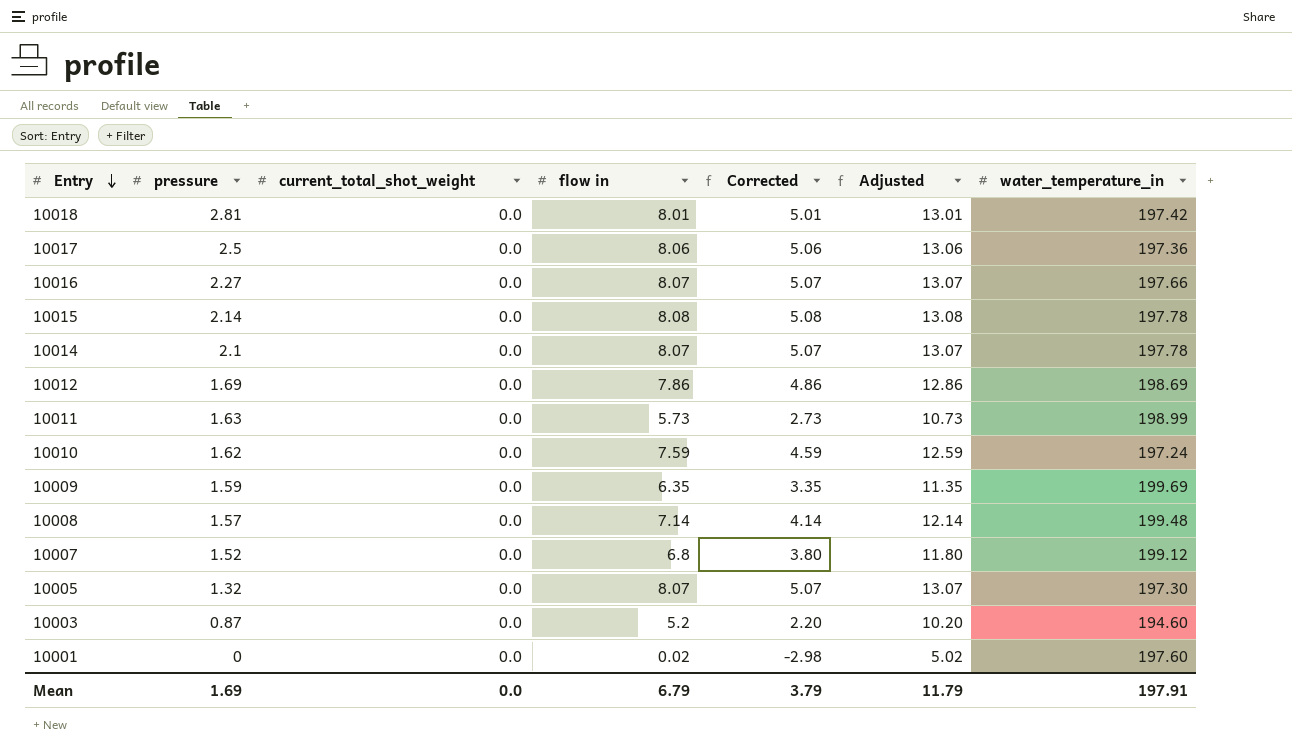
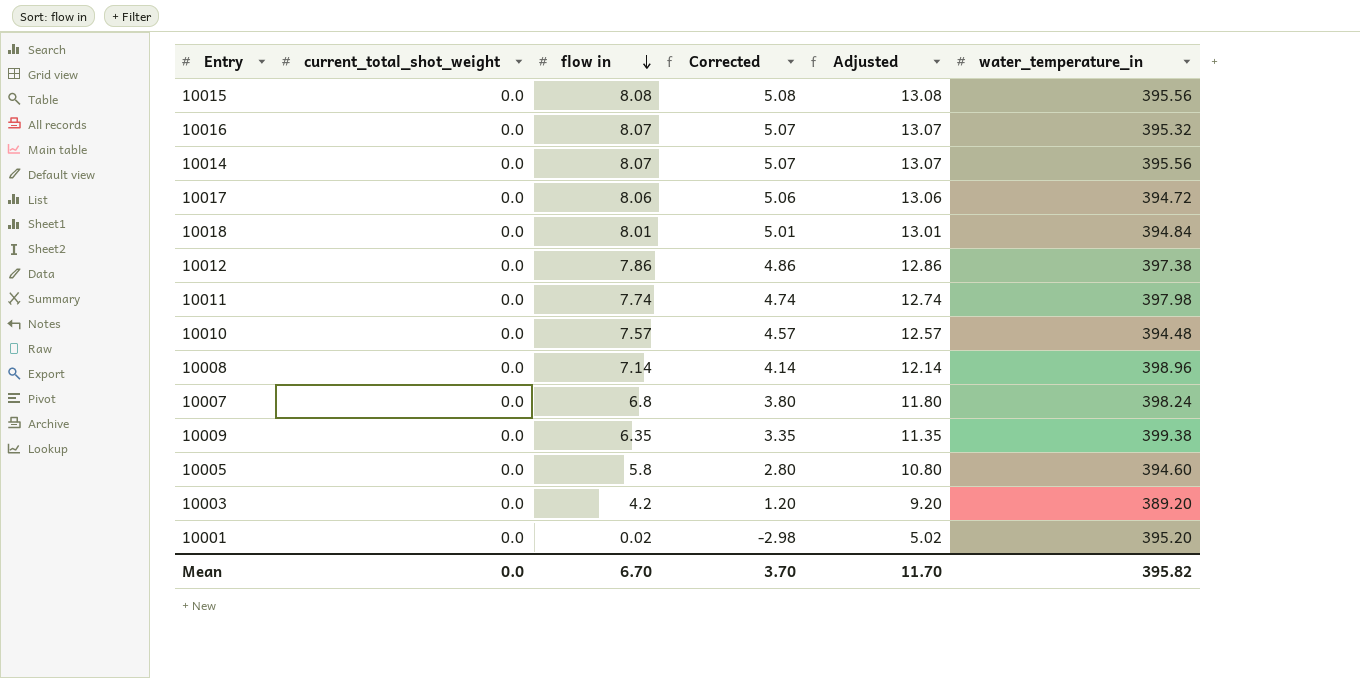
row order: Entry descending -> flow in descending
column pressure | position: 2 -> none
10015 | water_temperature_in: 197.78 -> 395.56
10016 | water_temperature_in: 197.66 -> 395.32
10014 | water_temperature_in: 197.78 -> 395.56
10017 | water_temperature_in: 197.36 -> 394.72
10018 | water_temperature_in: 197.42 -> 394.84
10012 | water_temperature_in: 198.69 -> 397.38
10011 | flow in: 5.73 -> 7.74
10011 | Corrected: 2.73 -> 4.74
10011 | Adjusted: 10.73 -> 12.74
10011 | water_temperature_in: 198.99 -> 397.98
10010 | flow in: 7.59 -> 7.57
10010 | Corrected: 4.59 -> 4.57
10010 | Adjusted: 12.59 -> 12.57
10010 | water_temperature_in: 197.24 -> 394.48
10008 | water_temperature_in: 199.48 -> 398.96
10007 | water_temperature_in: 199.12 -> 398.24
10009 | water_temperature_in: 199.69 -> 399.38
10005 | flow in: 8.07 -> 5.8
10005 | Corrected: 5.07 -> 2.80
10005 | Adjusted: 13.07 -> 10.80
10005 | water_temperature_in: 197.30 -> 394.60
10003 | flow in: 5.2 -> 4.2
10003 | Corrected: 2.20 -> 1.20
10003 | Adjusted: 10.20 -> 9.20
10003 | water_temperature_in: 194.60 -> 389.20
10001 | water_temperature_in: 197.60 -> 395.20
Mean | flow in: 6.79 -> 6.70
Mean | Corrected: 3.79 -> 3.70
Mean | Adjusted: 11.79 -> 11.70
Mean | water_temperature_in: 197.91 -> 395.82

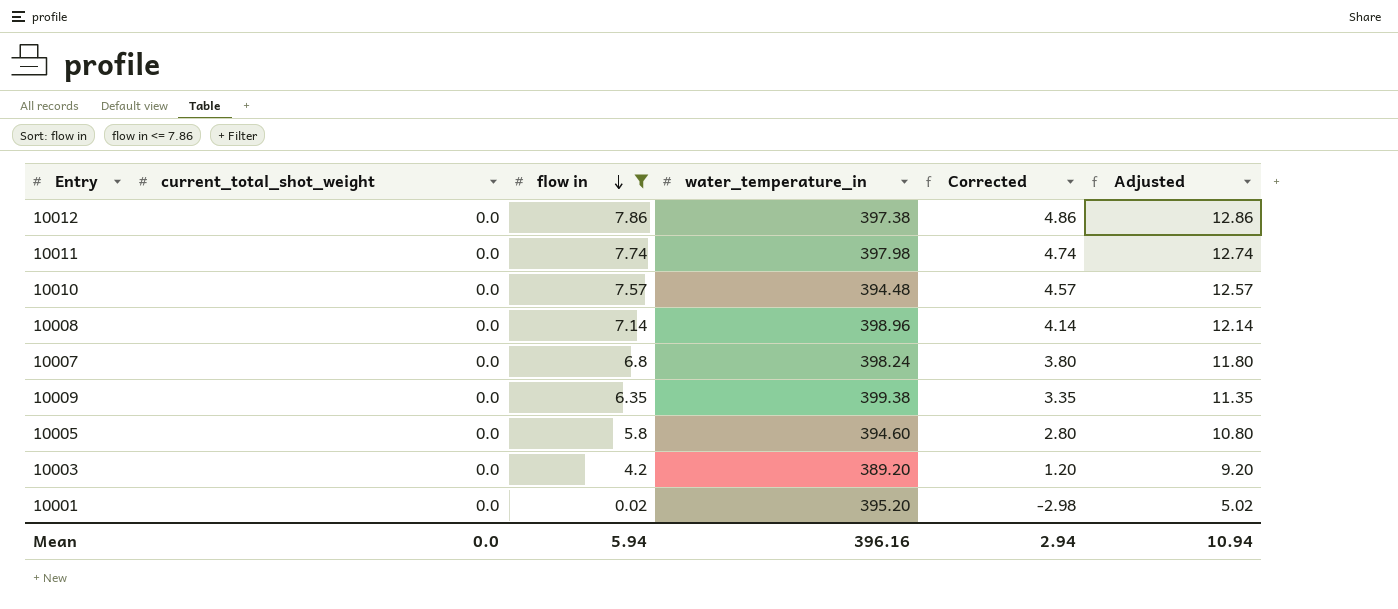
filter: none -> flow in <= 7.86
column water_temperature_in | position: 6 -> 4
Mean | flow in: 6.70 -> 5.94
Mean | water_temperature_in: 395.82 -> 396.16
Mean | Corrected: 3.70 -> 2.94
Mean | Adjusted: 11.70 -> 10.94

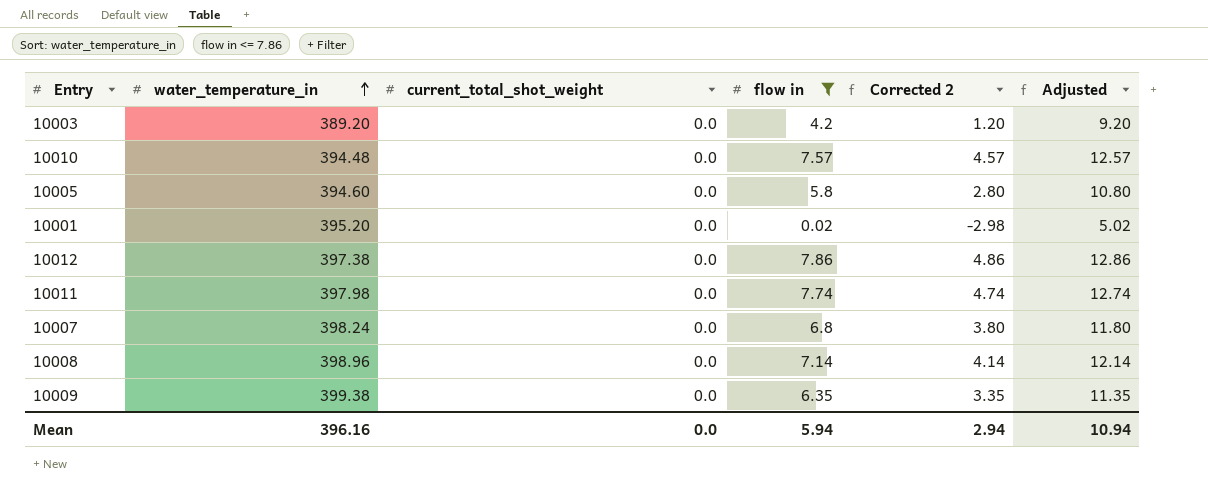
row order: flow in descending -> water_temperature_in ascending
column water_temperature_in | position: 4 -> 2
column name: Corrected -> Corrected 2

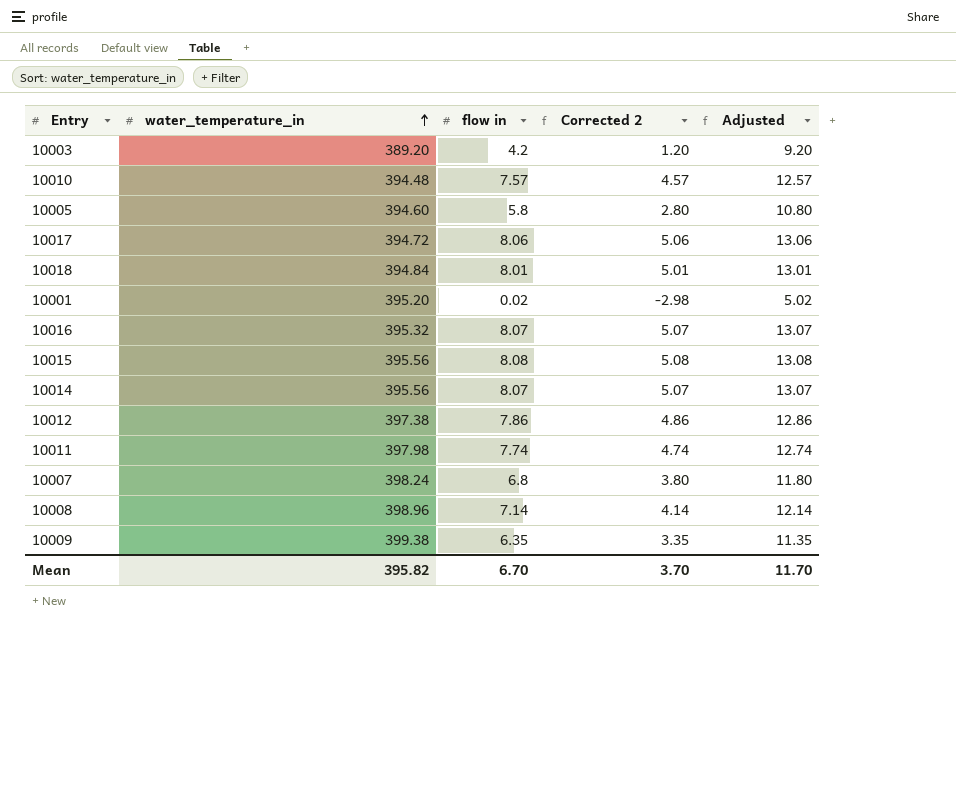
filter: flow in <= 7.86 -> none
column current_total_shot_weight | position: 3 -> none
Mean | water_temperature_in: 396.16 -> 395.82
Mean | flow in: 5.94 -> 6.70
Mean | Corrected 2: 2.94 -> 3.70
Mean | Adjusted: 10.94 -> 11.70

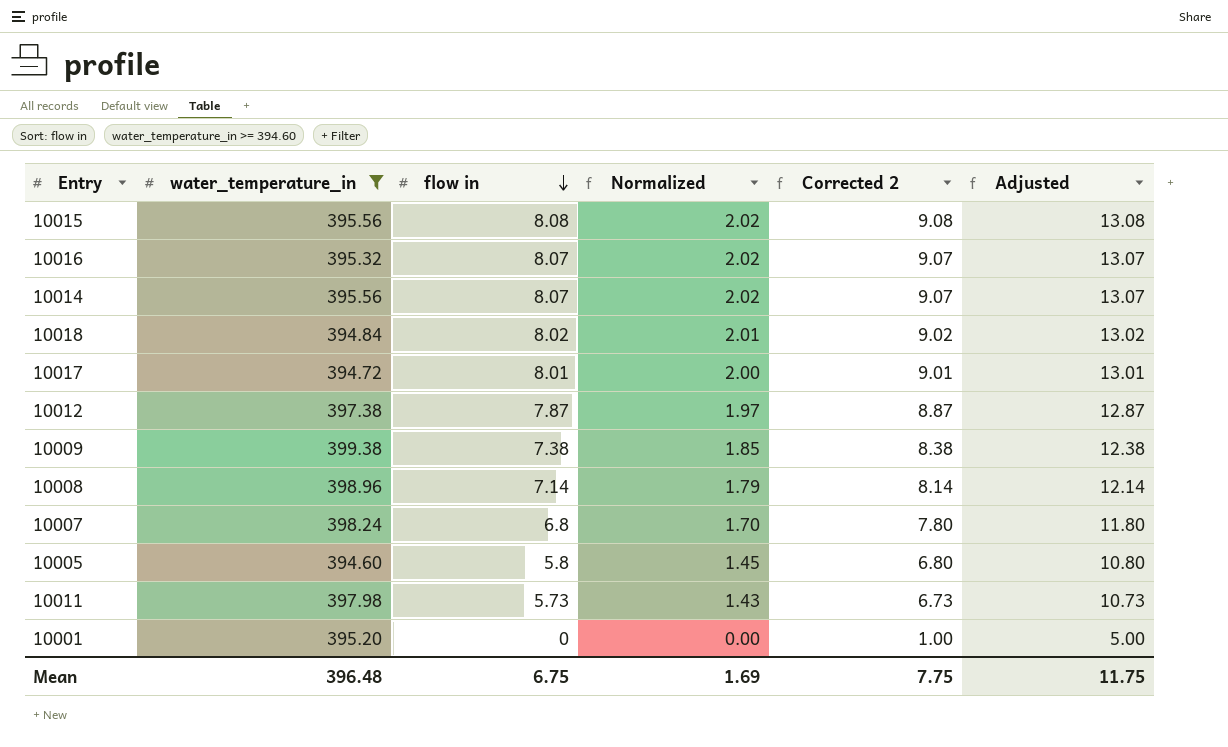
filter: none -> water_temperature_in >= 394.60
row order: water_temperature_in ascending -> flow in descending
column Normalized | formula: none -> [flow in] * 0.25
column Corrected 2 | formula: [flow in] - 3 -> [flow in] + 1
10018 | flow in: 8.01 -> 8.02
10018 | Adjusted: 13.01 -> 13.02
10017 | flow in: 8.06 -> 8.01
10017 | Adjusted: 13.06 -> 13.01
10012 | flow in: 7.86 -> 7.87
10012 | Adjusted: 12.86 -> 12.87
10009 | flow in: 6.35 -> 7.38
10009 | Adjusted: 11.35 -> 12.38
10011 | flow in: 7.74 -> 5.73
10011 | Adjusted: 12.74 -> 10.73
10001 | flow in: 0.02 -> 0
10001 | Adjusted: 5.02 -> 5.00
Mean | water_temperature_in: 395.82 -> 396.48
Mean | flow in: 6.70 -> 6.75
Mean | Corrected 2: 3.70 -> 7.75
Mean | Adjusted: 11.70 -> 11.75

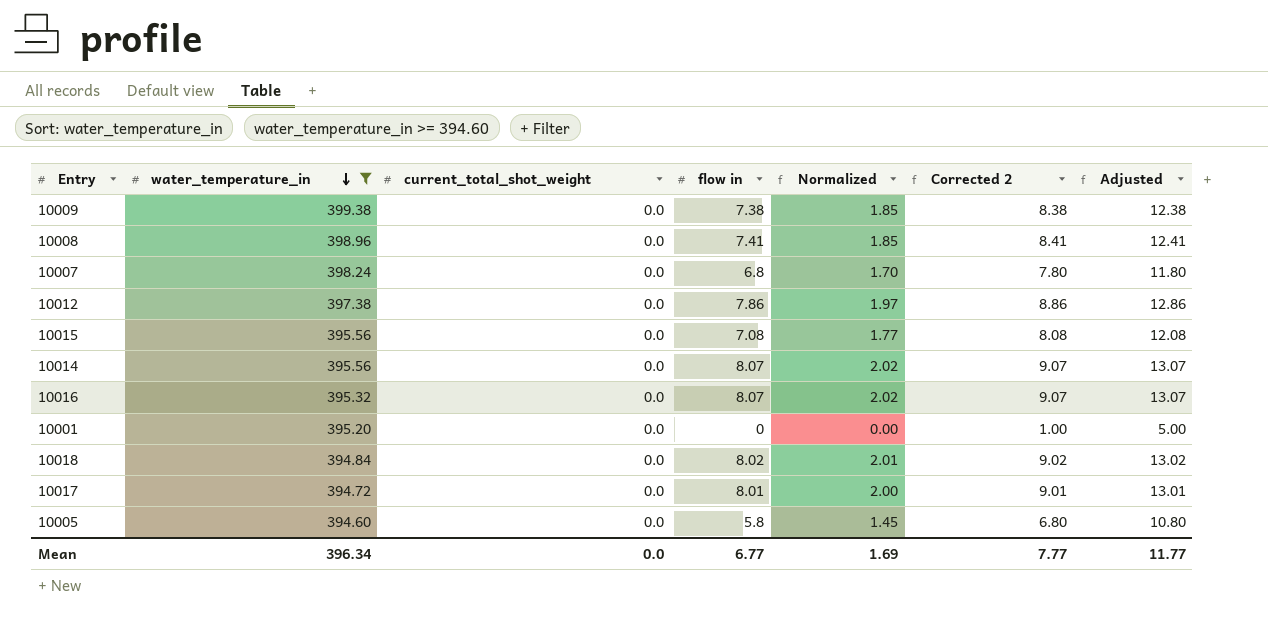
row order: flow in descending -> water_temperature_in descending
column current_total_shot_weight | position: none -> 3
row 10011: 397.98 | 5.73 | 1.43 | 6.73 | 10.73 -> none
10008 | flow in: 7.14 -> 7.41
10008 | Normalized: 1.79 -> 1.85
10008 | Corrected 2: 8.14 -> 8.41
10008 | Adjusted: 12.14 -> 12.41
10012 | flow in: 7.87 -> 7.86
10012 | Corrected 2: 8.87 -> 8.86
10012 | Adjusted: 12.87 -> 12.86
10015 | flow in: 8.08 -> 7.08
10015 | Normalized: 2.02 -> 1.77
10015 | Corrected 2: 9.08 -> 8.08
10015 | Adjusted: 13.08 -> 12.08
Mean | water_temperature_in: 396.48 -> 396.34
Mean | flow in: 6.75 -> 6.77
Mean | Corrected 2: 7.75 -> 7.77
Mean | Adjusted: 11.75 -> 11.77

